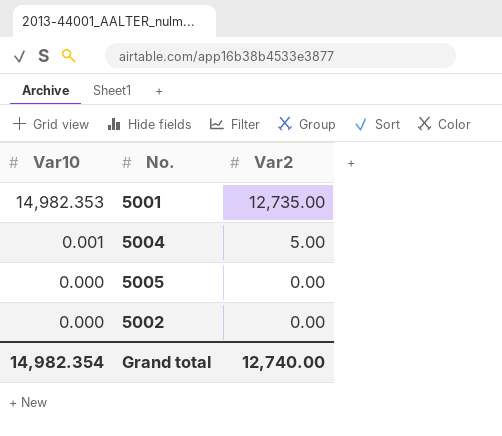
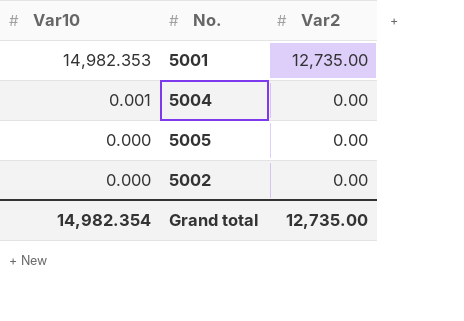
5004 | Var2: 5.00 -> 0.00
Grand total | Var2: 12,740.00 -> 12,735.00

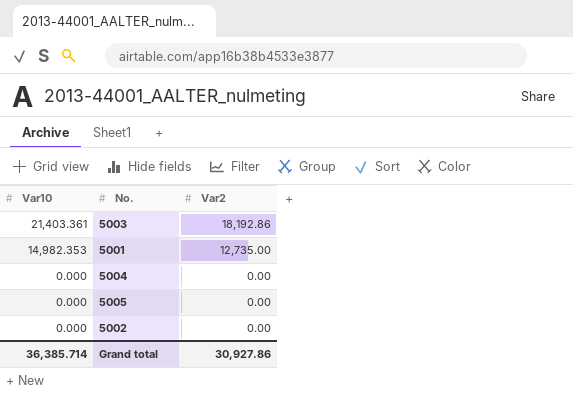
row 5003: none -> 21,403.361 | 18,192.86
5004 | Var10: 0.001 -> 0.000
Grand total | Var10: 14,982.354 -> 36,385.714
Grand total | Var2: 12,735.00 -> 30,927.86

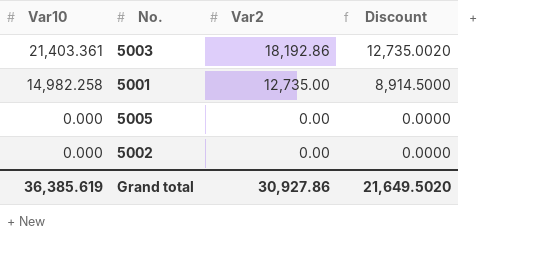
column Discount | formula: none -> [Var2] * 0.7
row 5004: 0.000 | 0.00 -> none
5001 | Var10: 14,982.353 -> 14,982.258
Grand total | Var10: 36,385.714 -> 36,385.619

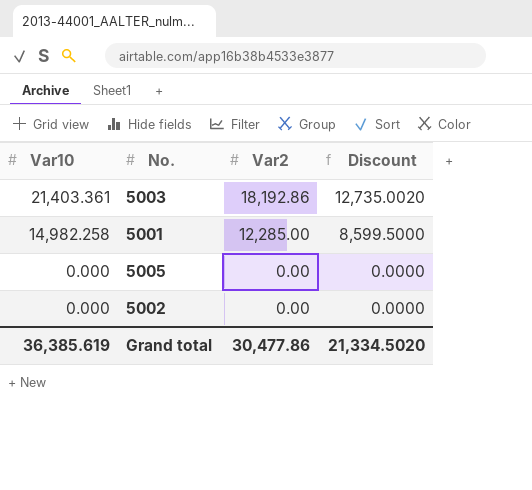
5001 | Var2: 12,735.00 -> 12,285.00
5001 | Discount: 8,914.5000 -> 8,599.5000
Grand total | Var2: 30,927.86 -> 30,477.86
Grand total | Discount: 21,649.5020 -> 21,334.5020

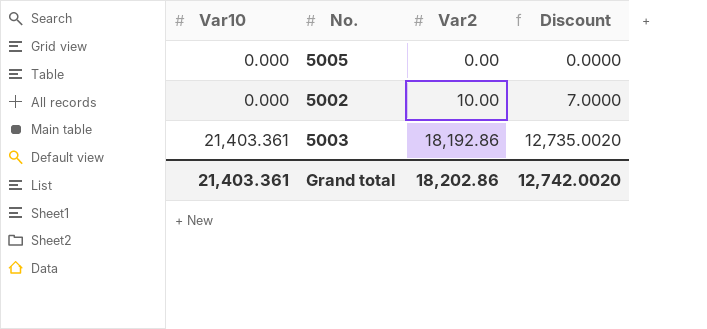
row order: Var10 descending -> Var10 ascending
row 5001: 14,982.258 | 12,285.00 | 8,599.5000 -> none
5002 | Var2: 0.00 -> 10.00
5002 | Discount: 0.0000 -> 7.0000
Grand total | Var10: 36,385.619 -> 21,403.361
Grand total | Var2: 30,477.86 -> 18,202.86
Grand total | Discount: 21,334.5020 -> 12,742.0020

